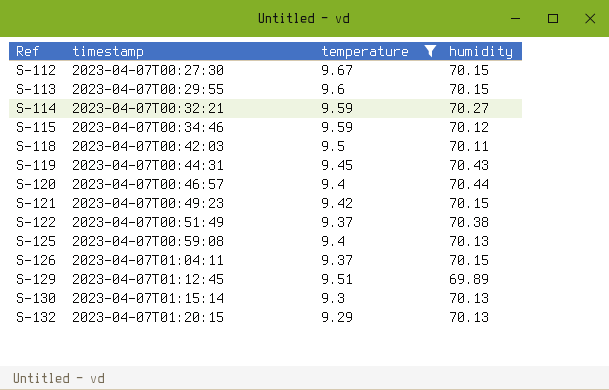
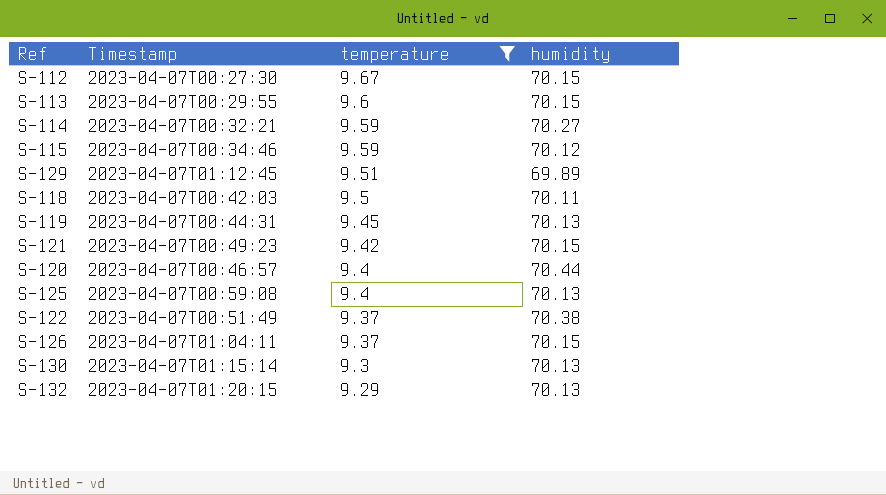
row order: Ref ascending -> temperature descending
column name: timestamp -> Timestamp
S-119 | humidity: 70.43 -> 70.13

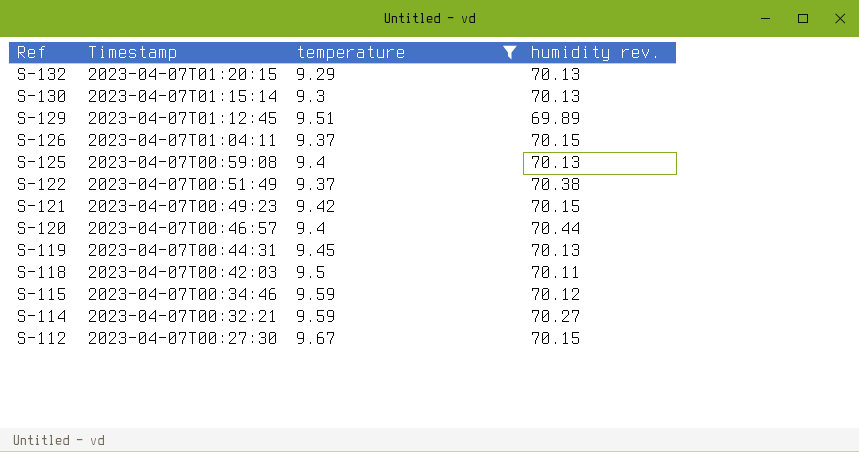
row order: temperature descending -> Ref descending
column name: humidity -> humidity rev.
row S-113: 2023-04-07T00:29:55 | 9.6 | 70.15 -> none

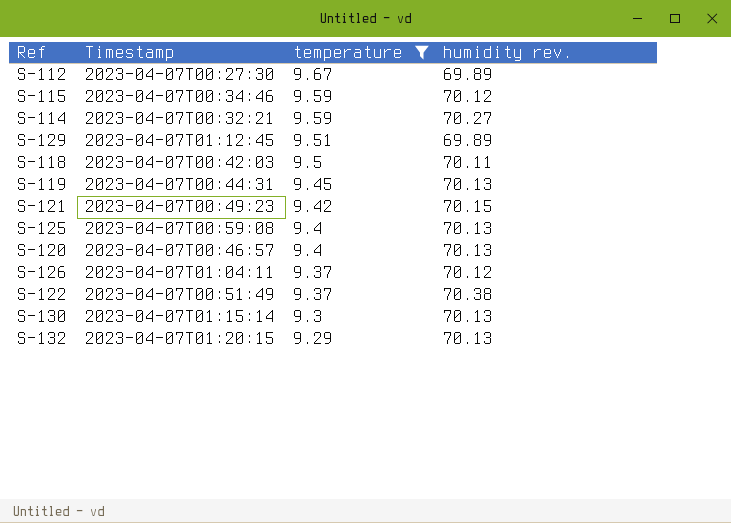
row order: Ref descending -> temperature descending
S-112 | humidity rev.: 70.15 -> 69.89
S-120 | humidity rev.: 70.44 -> 70.13
S-126 | humidity rev.: 70.15 -> 70.12

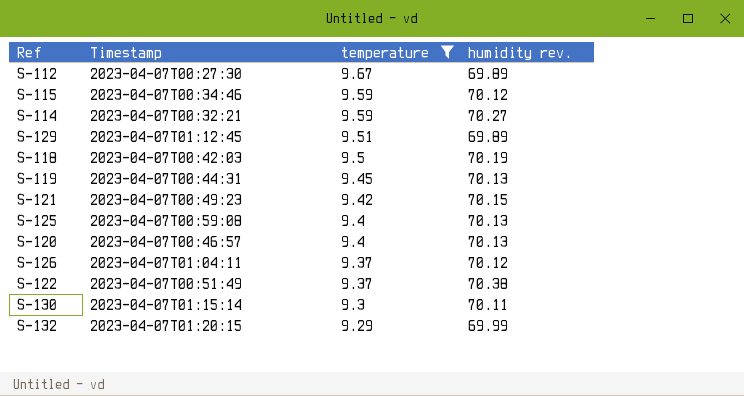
S-118 | humidity rev.: 70.11 -> 70.19
S-130 | humidity rev.: 70.13 -> 70.11
S-132 | humidity rev.: 70.13 -> 69.99

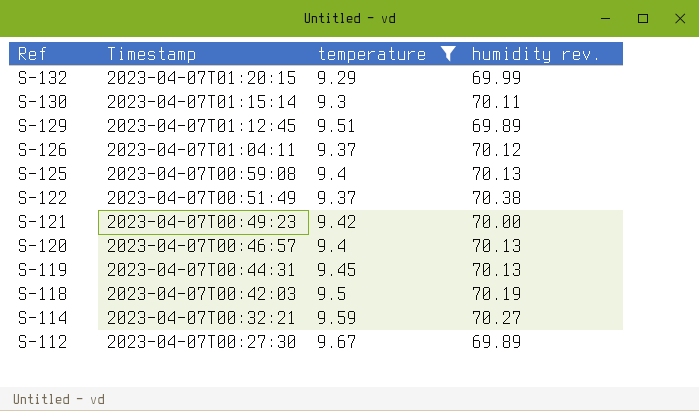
row order: temperature descending -> Ref descending
row S-115: 2023-04-07T00:34:46 | 9.59 | 70.12 -> none
S-121 | humidity rev.: 70.15 -> 70.00

